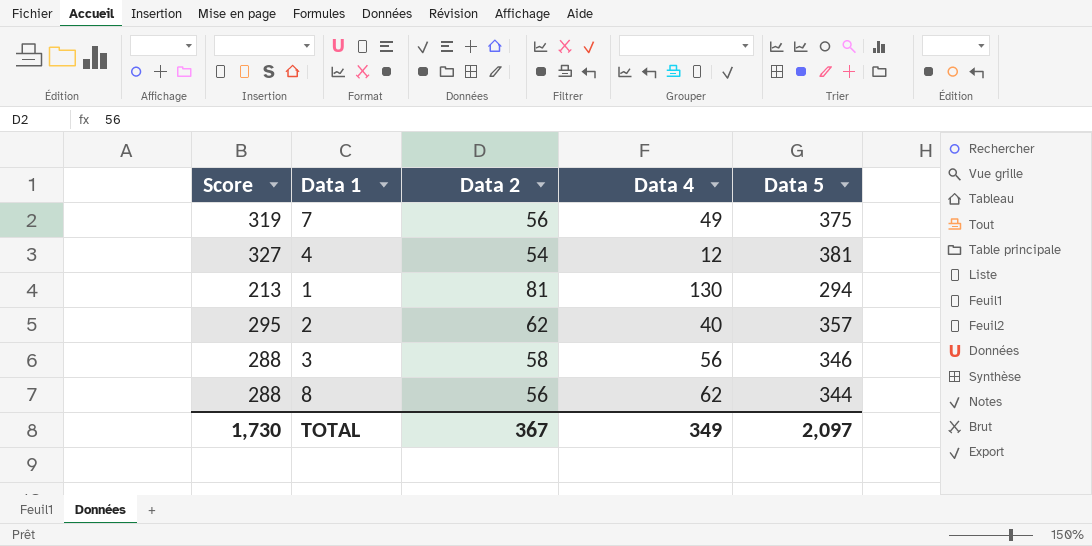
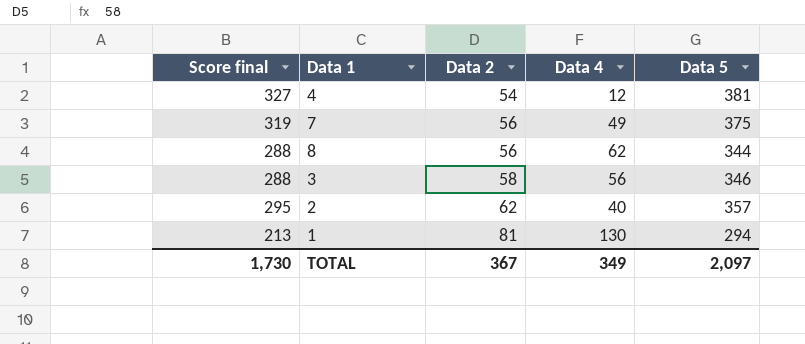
row order: none -> Data 2 ascending
column name: Score -> Score final

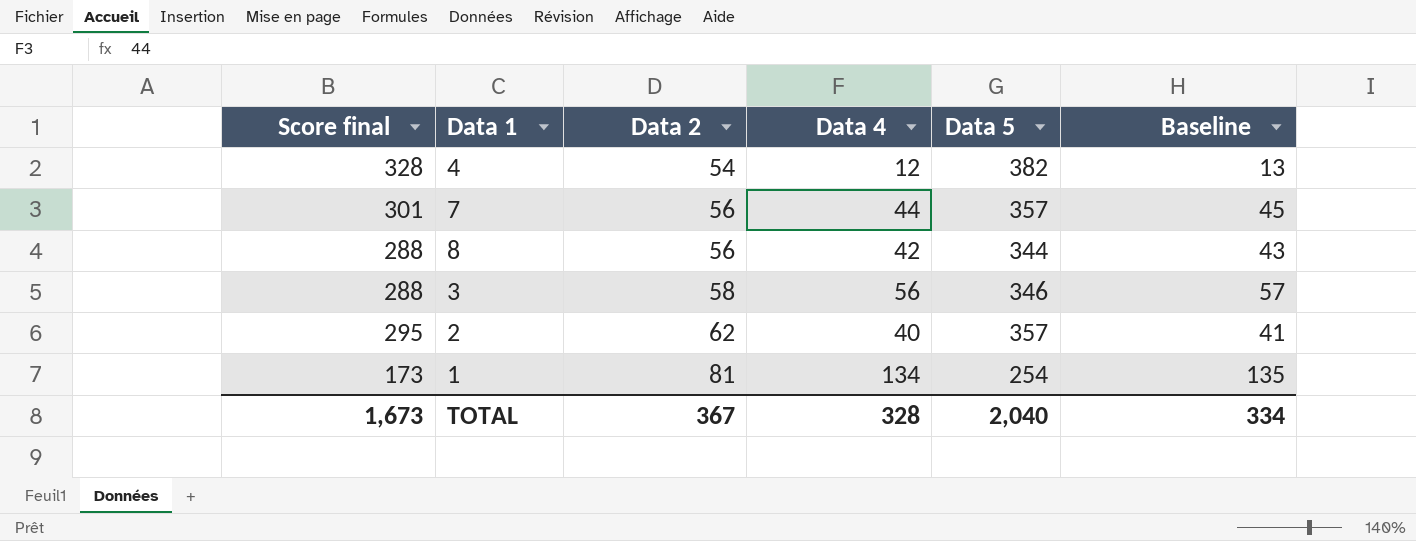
column Baseline | formula: none -> [Data 4] + 1
4 | Score final: 327 -> 328
4 | Data 5: 381 -> 382
7 | Score final: 319 -> 301
7 | Data 4: 49 -> 44
7 | Data 5: 375 -> 357
8 | Data 4: 62 -> 42
1 | Score final: 213 -> 173
1 | Data 4: 130 -> 134
1 | Data 5: 294 -> 254
TOTAL | Score final: 1,730 -> 1,673
TOTAL | Data 4: 349 -> 328
TOTAL | Data 5: 2,097 -> 2,040

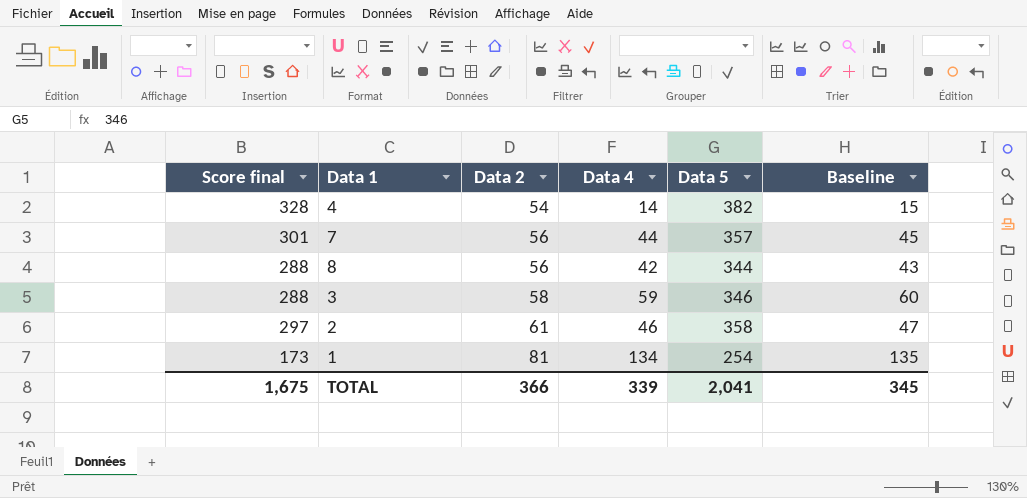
4 | Data 4: 12 -> 14
4 | Baseline: 13 -> 15
3 | Data 4: 56 -> 59
3 | Baseline: 57 -> 60
2 | Score final: 295 -> 297
2 | Data 2: 62 -> 61
2 | Data 4: 40 -> 46
2 | Data 5: 357 -> 358
2 | Baseline: 41 -> 47
TOTAL | Score final: 1,673 -> 1,675
TOTAL | Data 2: 367 -> 366
TOTAL | Data 4: 328 -> 339
TOTAL | Data 5: 2,040 -> 2,041
TOTAL | Baseline: 334 -> 345

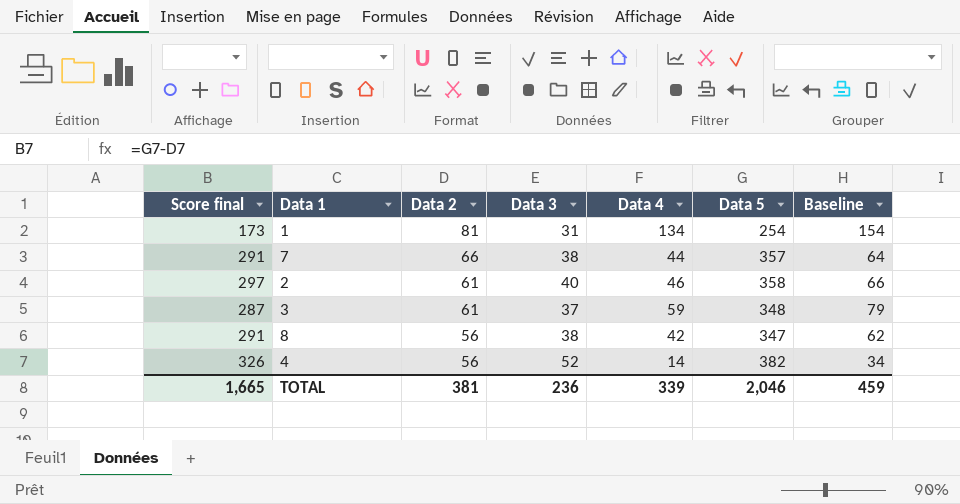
row order: Data 2 ascending -> Data 2 descending
column Data 3 | position: none -> 4
column Baseline | formula: [Data 4] + 1 -> [Data 4] + 20
7 | Score final: 301 -> 291
7 | Data 2: 56 -> 66
3 | Score final: 288 -> 287
3 | Data 2: 58 -> 61
3 | Data 5: 346 -> 348
8 | Score final: 288 -> 291
8 | Data 5: 344 -> 347
4 | Score final: 328 -> 326
4 | Data 2: 54 -> 56
TOTAL | Score final: 1,675 -> 1,665
TOTAL | Data 2: 366 -> 381
TOTAL | Data 5: 2,041 -> 2,046
TOTAL | Baseline: 345 -> 459

